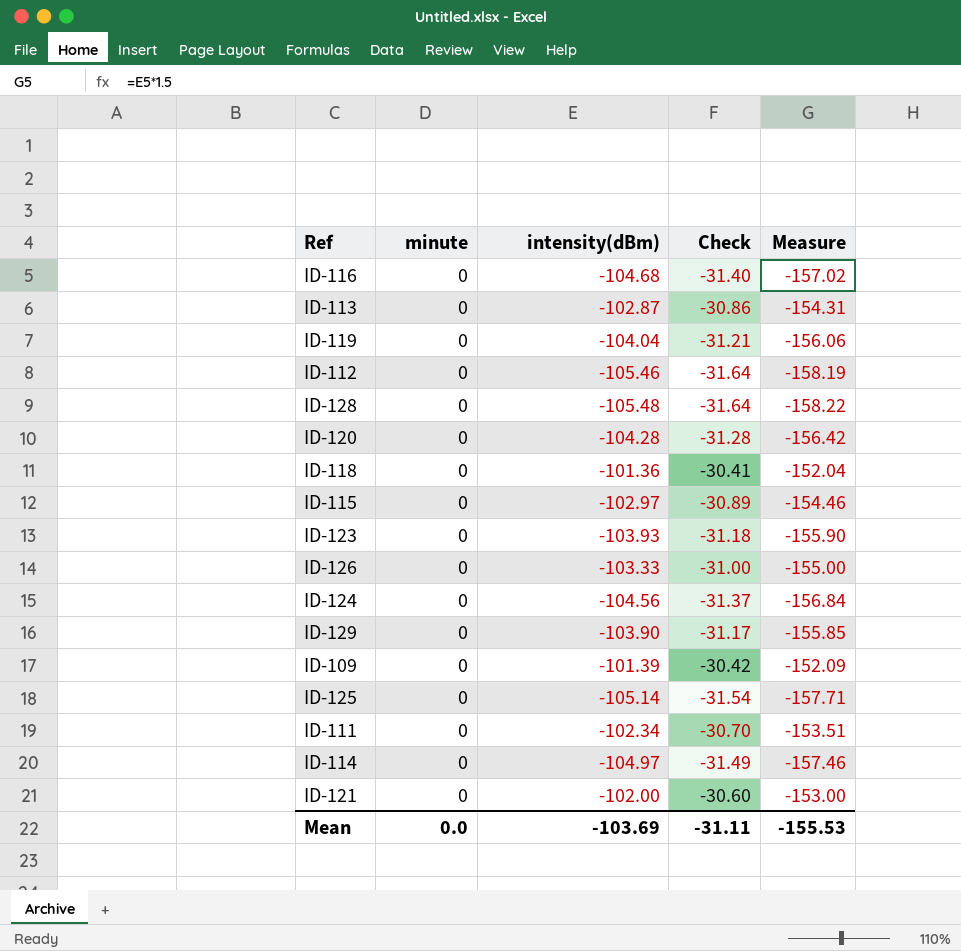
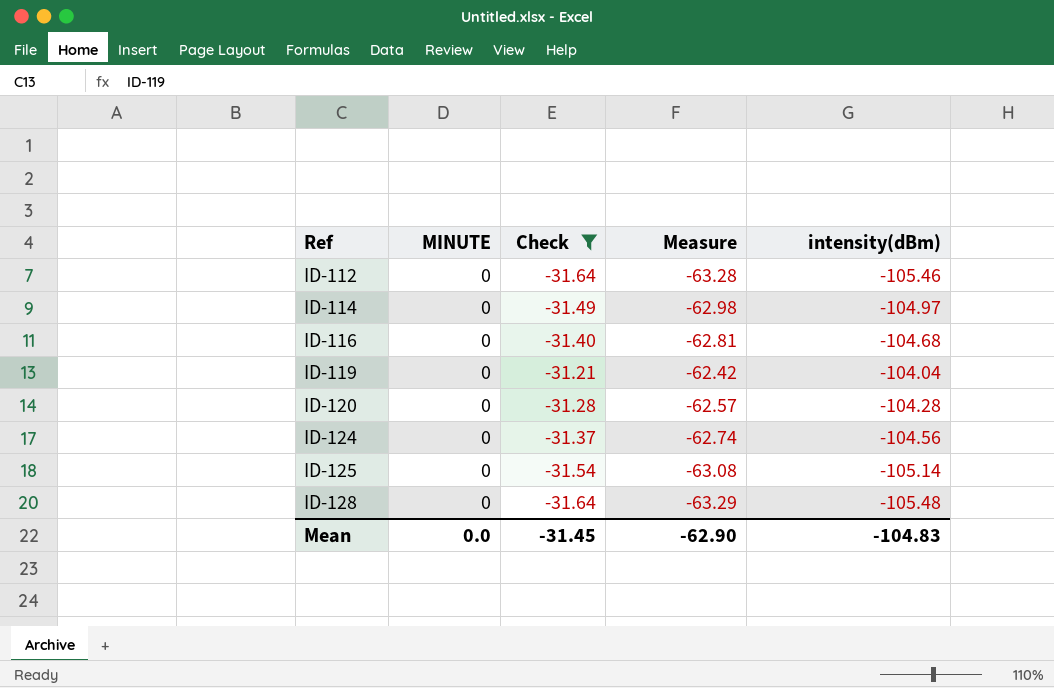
filter: none -> Check <= -31.21
row order: none -> Ref ascending
column name: minute -> MINUTE
column Measure | formula: [intensity(dBm)] * 1.5 -> [intensity(dBm)] * 0.6
column intensity(dBm) | position: 3 -> 5
Mean | Check: -31.11 -> -31.45
Mean | Measure: -155.53 -> -62.90
Mean | intensity(dBm): -103.69 -> -104.83

